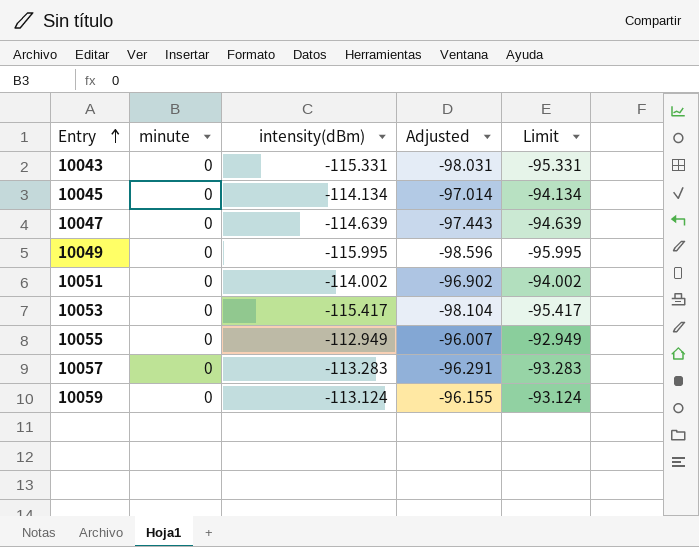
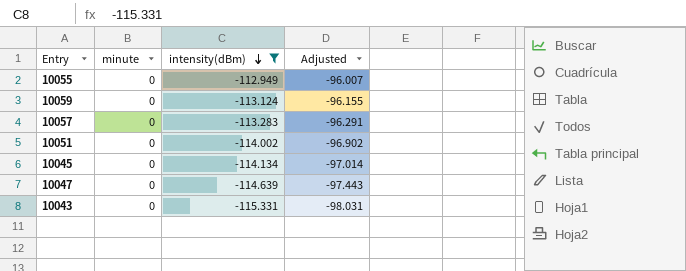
filter: none -> intensity(dBm) >= -115.331
row order: Entry ascending -> intensity(dBm) descending
column Limit | formula: [intensity(dBm)] + 20 -> none

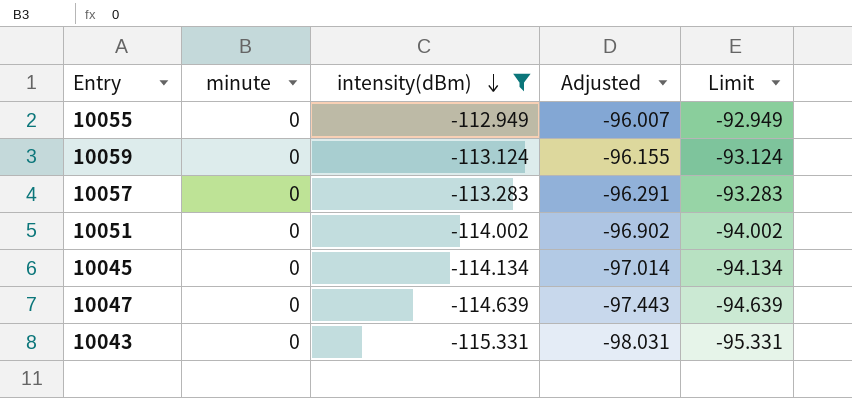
column Limit | formula: none -> [intensity(dBm)] + 20

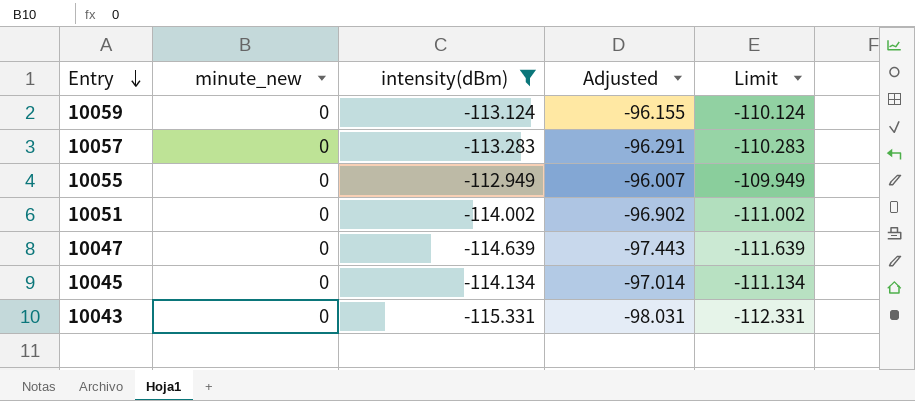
row order: intensity(dBm) descending -> Entry descending
column name: minute -> minute_new
column Limit | formula: [intensity(dBm)] + 20 -> [intensity(dBm)] + 3

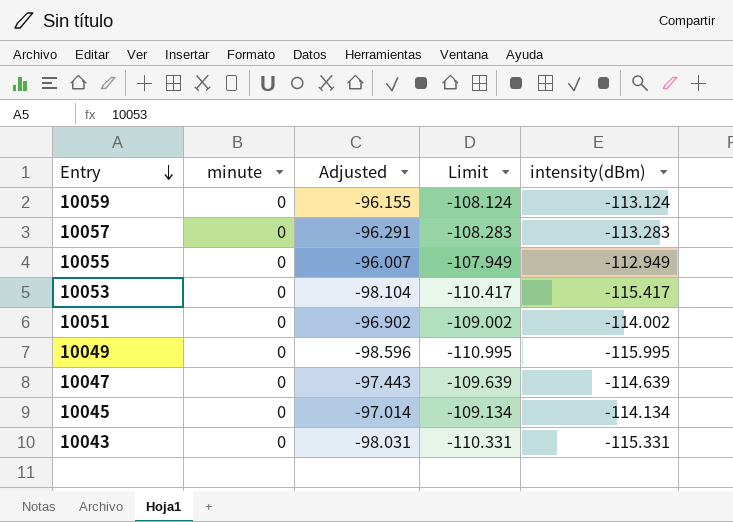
filter: intensity(dBm) >= -115.331 -> none
column name: minute_new -> minute
column Limit | formula: [intensity(dBm)] + 3 -> [intensity(dBm)] + 5
column intensity(dBm) | position: 3 -> 5

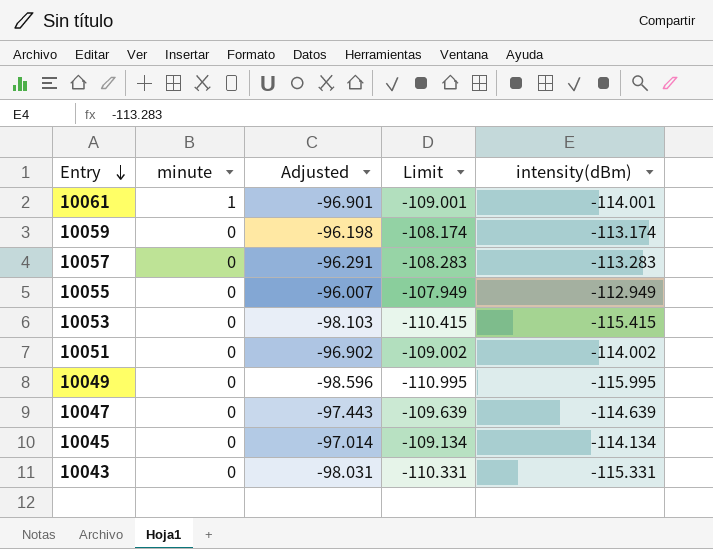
row 10061: none -> 1 | -96.901 | -109.001 | -114.001
10059 | Adjusted: -96.155 -> -96.198
10059 | Limit: -108.124 -> -108.174
10059 | intensity(dBm): -113.124 -> -113.174
10053 | Adjusted: -98.104 -> -98.103
10053 | Limit: -110.417 -> -110.415
10053 | intensity(dBm): -115.417 -> -115.415

